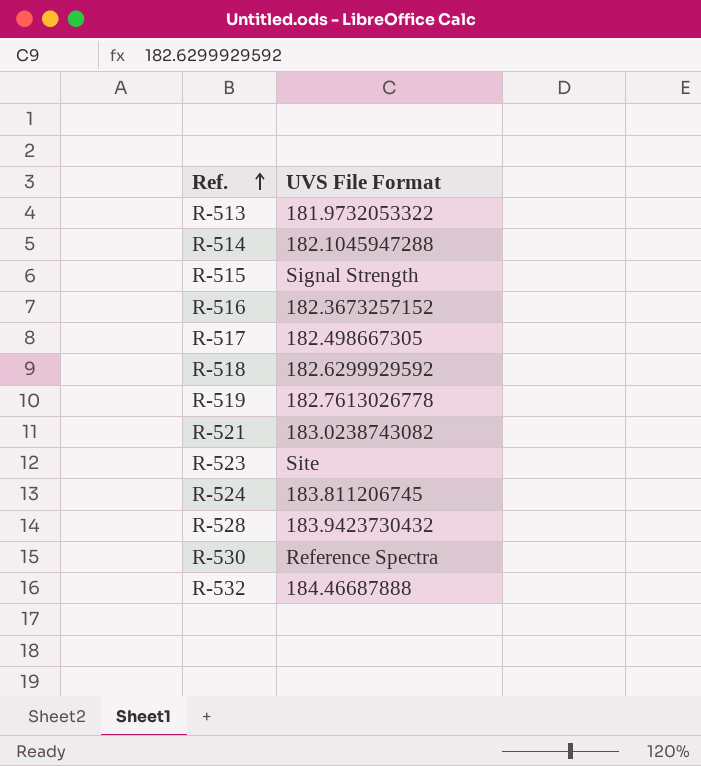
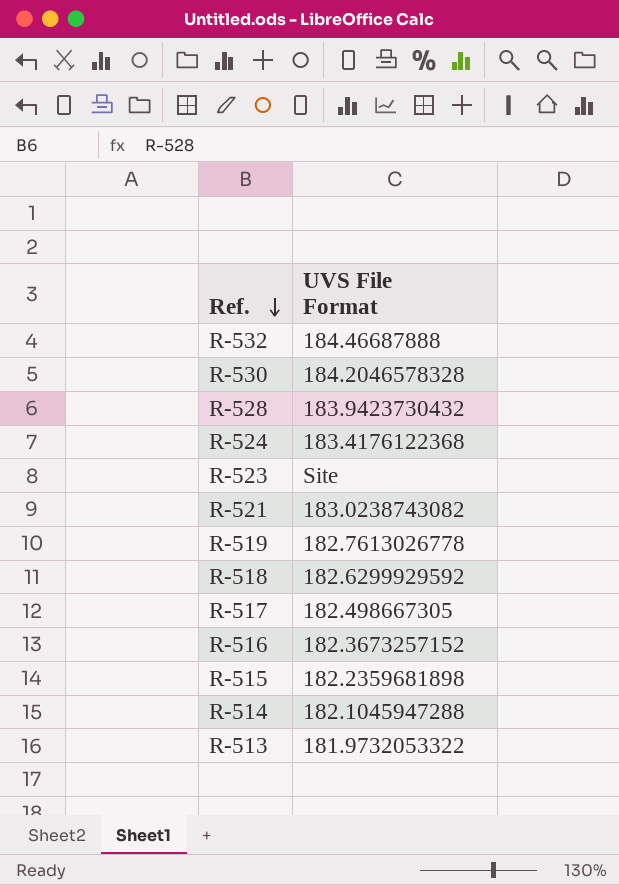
row order: Ref. ascending -> Ref. descending
R-530 | UVS File Format: Reference Spectra -> 184.2046578328
R-524 | UVS File Format: 183.811206745 -> 183.4176122368
R-515 | UVS File Format: Signal Strength -> 182.2359681898

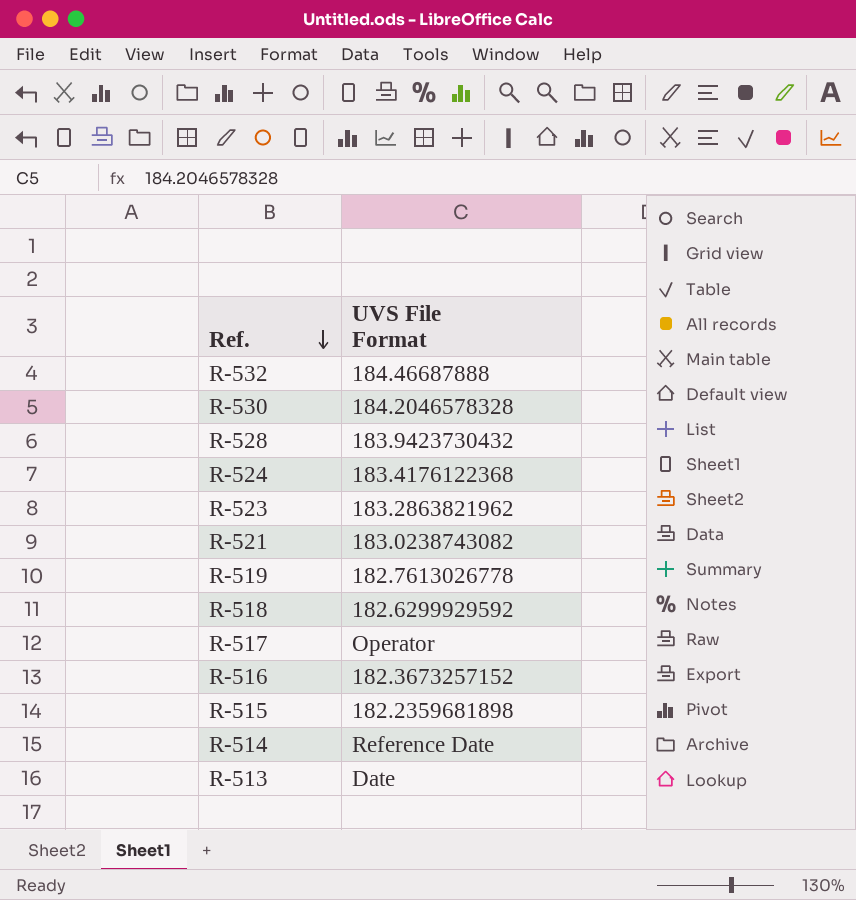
R-523 | UVS File Format: Site -> 183.2863821962
R-517 | UVS File Format: 182.498667305 -> Operator
R-514 | UVS File Format: 182.1045947288 -> Reference Date
R-513 | UVS File Format: 181.9732053322 -> Date

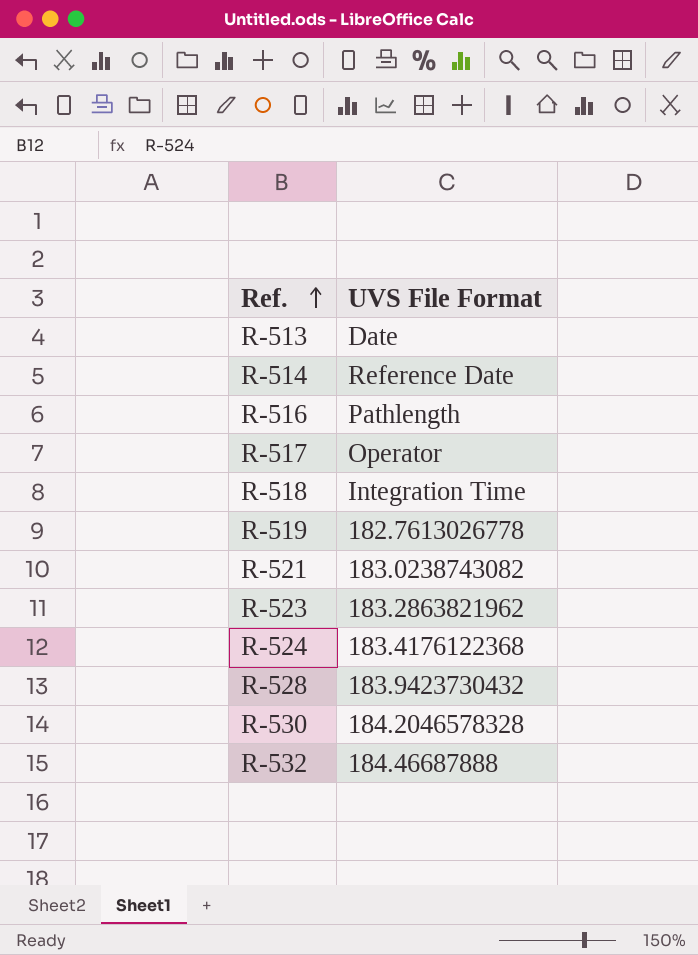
row order: Ref. descending -> Ref. ascending
row R-515: 182.2359681898 -> none
R-516 | UVS File Format: 182.3673257152 -> Pathlength
R-518 | UVS File Format: 182.6299929592 -> Integration Time

